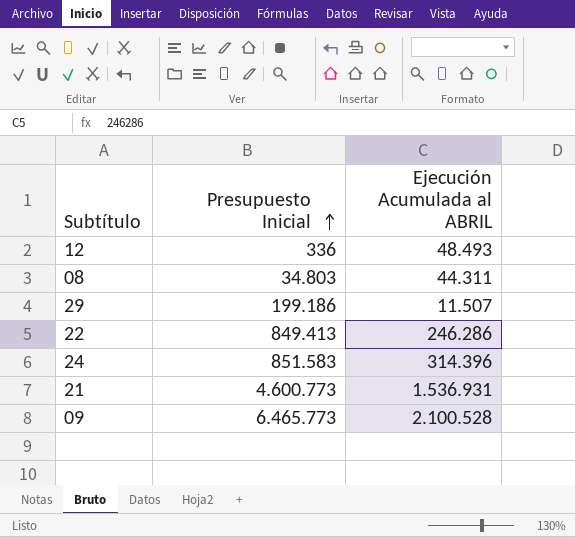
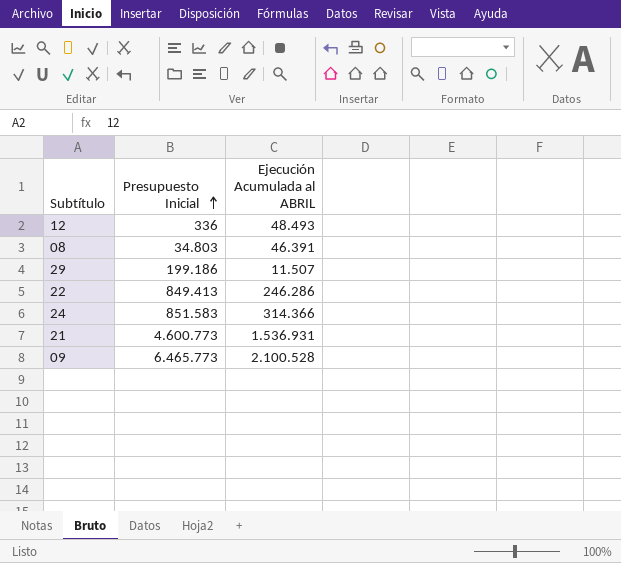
08 | Ejecución Acumulada al ABRIL: 44.311 -> 46.391
24 | Ejecución Acumulada al ABRIL: 314.396 -> 314.366

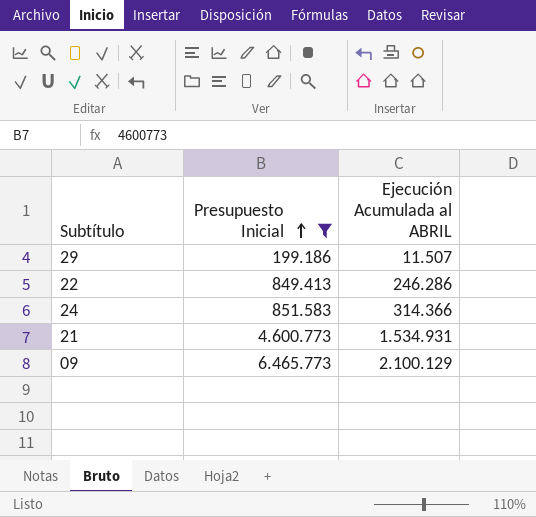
filter: none -> Presupuesto Inicial >= 199.186
21 | Ejecución Acumulada al ABRIL: 1.536.931 -> 1.534.931
09 | Ejecución Acumulada al ABRIL: 2.100.528 -> 2.100.129

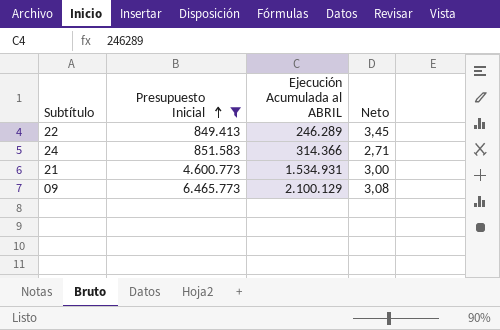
column Neto | formula: none -> [Presupuesto Inicial] / [Ejecución Acumulada al ABRIL]
row 29: 199.186 | 11.507 -> none
22 | Ejecución Acumulada al ABRIL: 246.286 -> 246.289

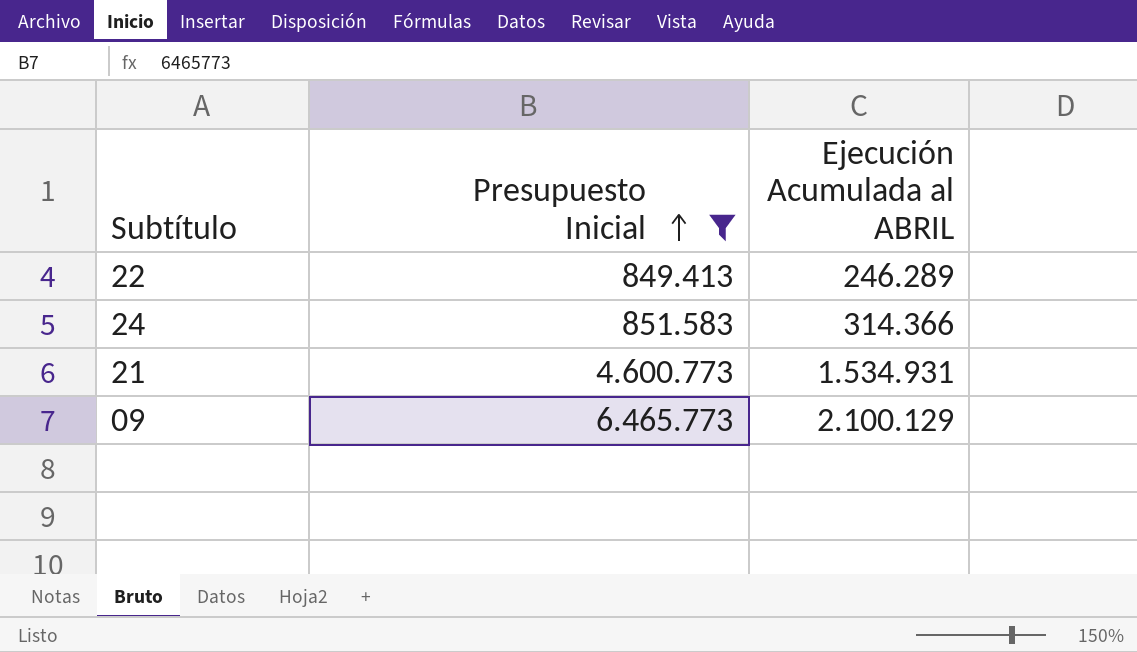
column Neto | formula: [Presupuesto Inicial] / [Ejecución Acumulada al ABRIL] -> none

